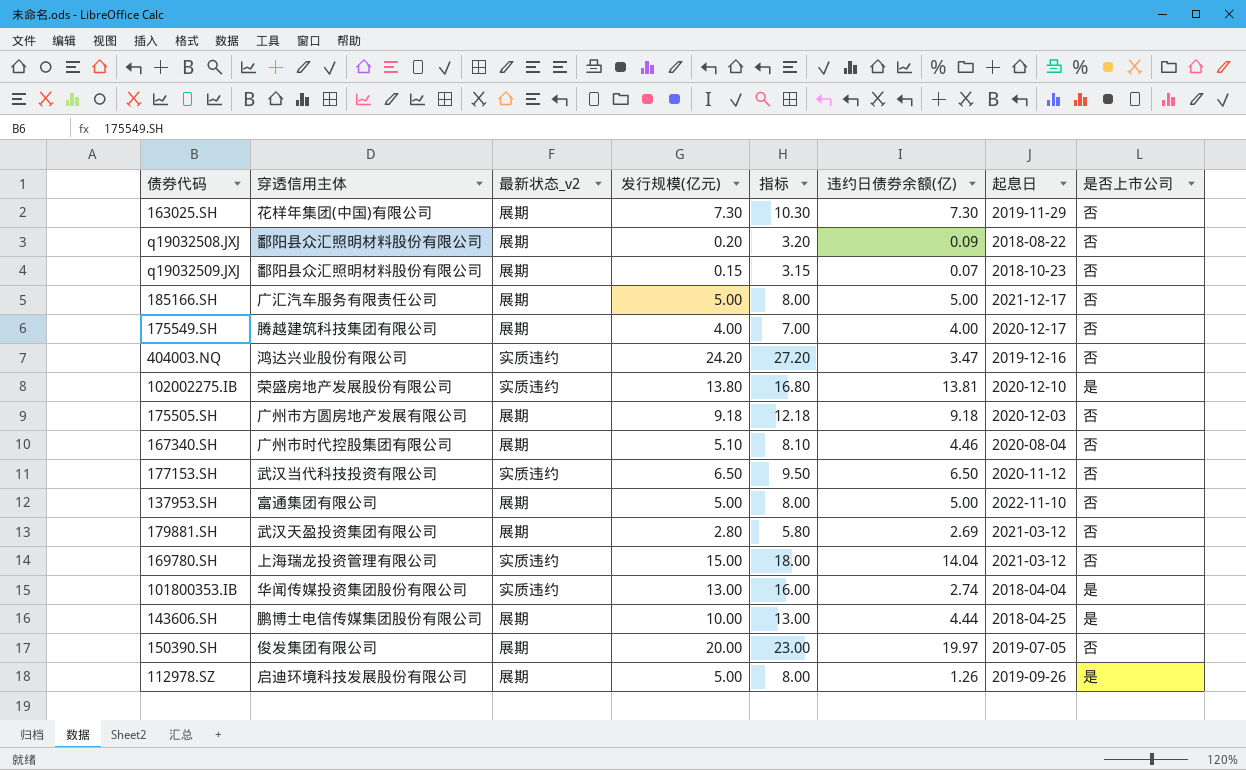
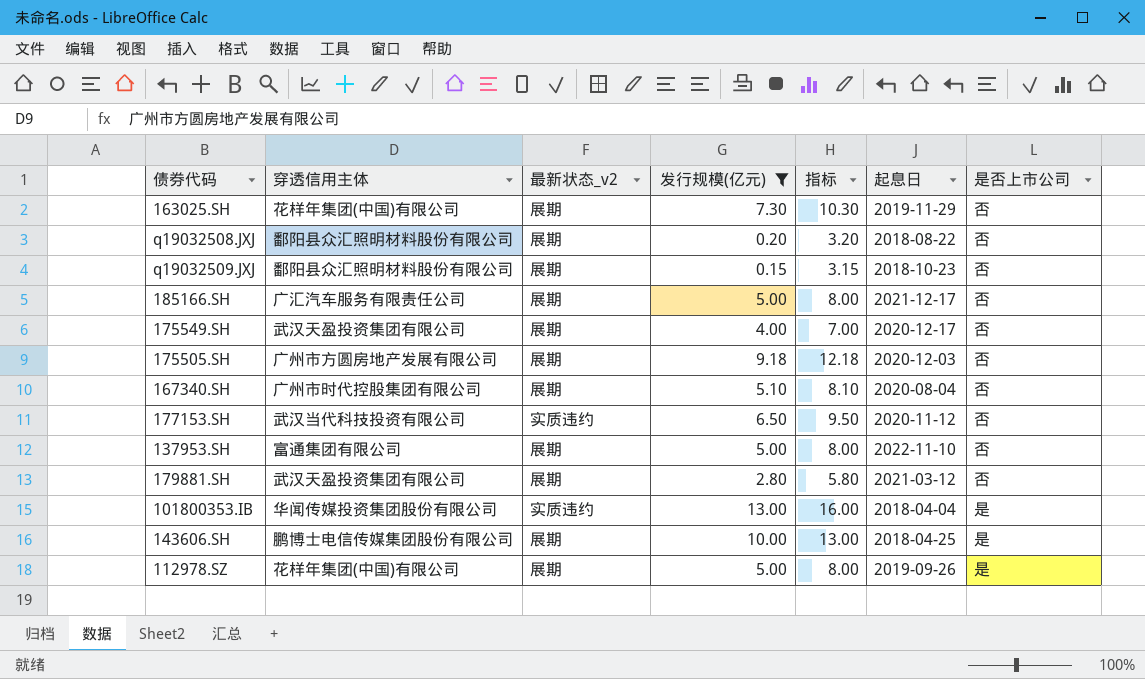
filter: none -> 发行规模(亿元) <= 13.00
column 违约日债券余额(亿) | position: 6 -> none
175549.SH | 穿透信用主体: 腾越建筑科技集团有限公司 -> 武汉天盈投资集团有限公司
112978.SZ | 穿透信用主体: 启迪环境科技发展股份有限公司 -> 花样年集团(中国)有限公司

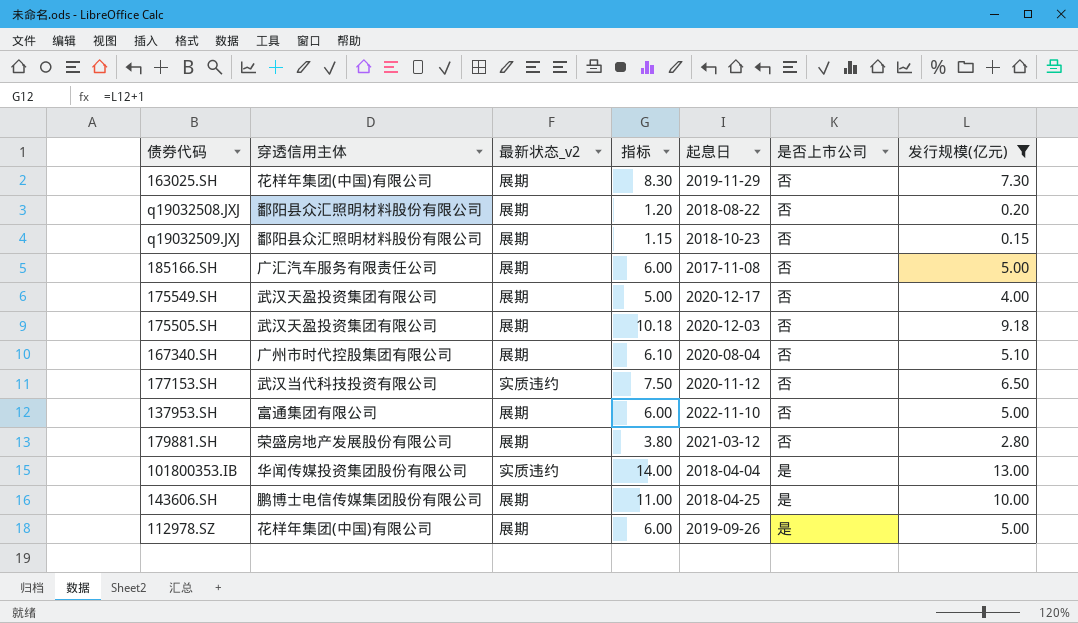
column 指标 | formula: [发行规模(亿元)] + 3 -> [发行规模(亿元)] + 1
column 发行规模(亿元) | position: 4 -> 7
185166.SH | 起息日: 2021-12-17 -> 2017-11-08
175505.SH | 穿透信用主体: 广州市方圆房地产发展有限公司 -> 武汉天盈投资集团有限公司
179881.SH | 穿透信用主体: 武汉天盈投资集团有限公司 -> 荣盛房地产发展股份有限公司

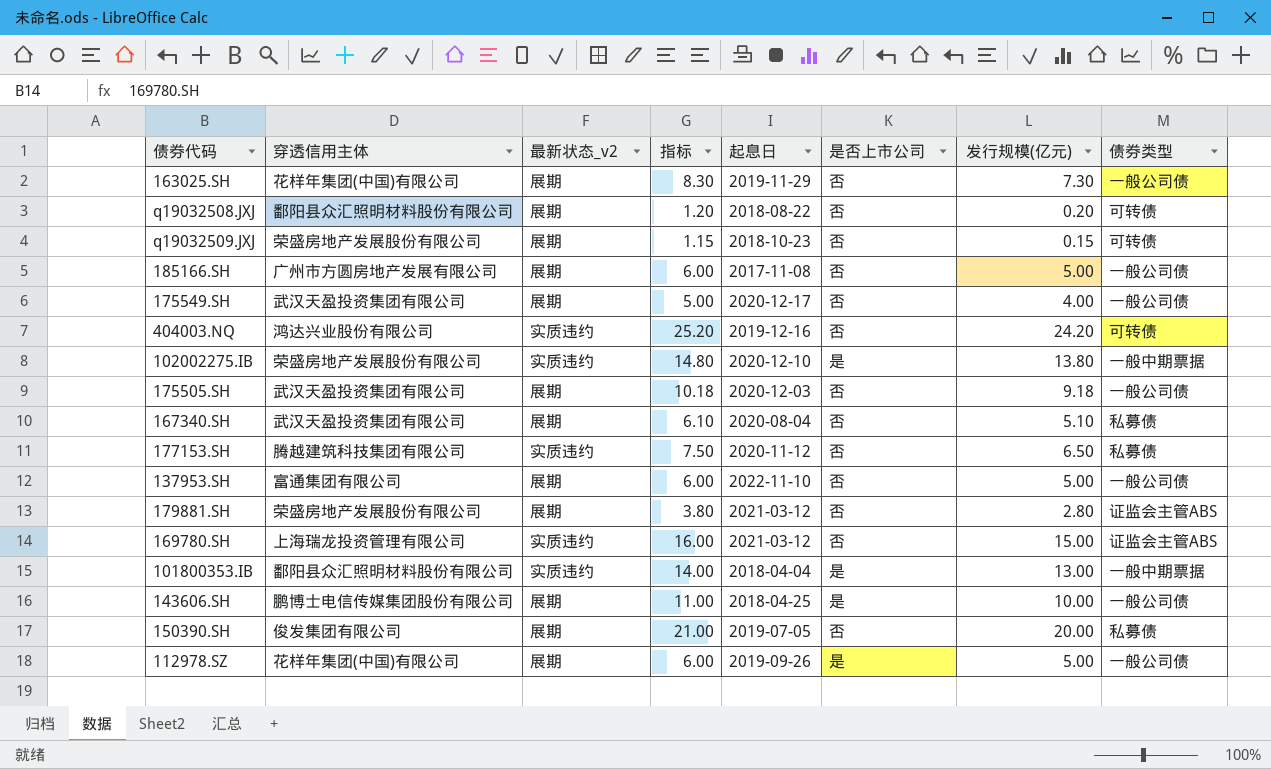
filter: 发行规模(亿元) <= 13.00 -> none
column 债券类型 | position: none -> 8
q19032509.JXJ | 穿透信用主体: 鄱阳县众汇照明材料股份有限公司 -> 荣盛房地产发展股份有限公司
185166.SH | 穿透信用主体: 广汇汽车服务有限责任公司 -> 广州市方圆房地产发展有限公司
167340.SH | 穿透信用主体: 广州市时代控股集团有限公司 -> 武汉天盈投资集团有限公司
177153.SH | 穿透信用主体: 武汉当代科技投资有限公司 -> 腾越建筑科技集团有限公司
101800353.IB | 穿透信用主体: 华闻传媒投资集团股份有限公司 -> 鄱阳县众汇照明材料股份有限公司

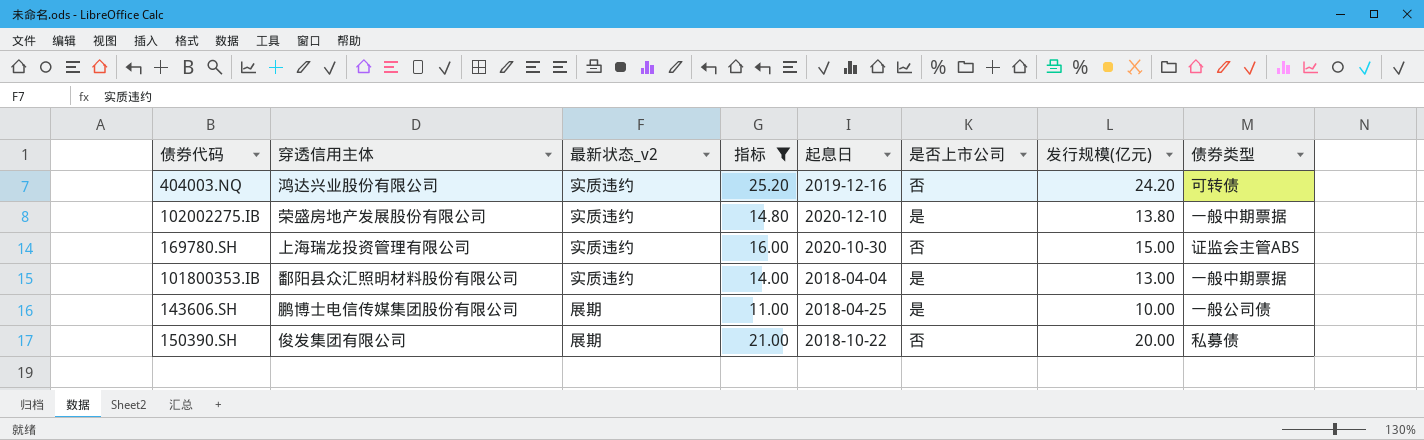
filter: none -> 指标 >= 11.00
169780.SH | 起息日: 2021-03-12 -> 2020-10-30
150390.SH | 起息日: 2019-07-05 -> 2018-10-22

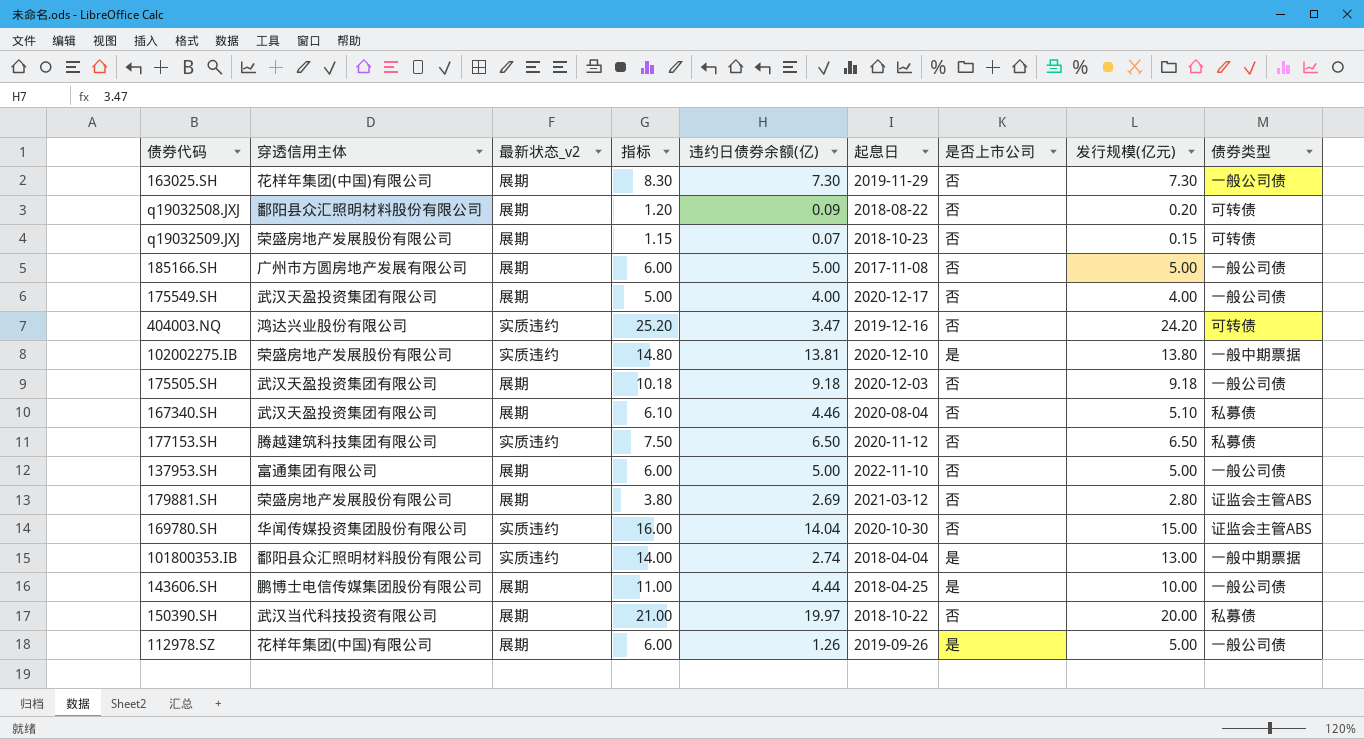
filter: 指标 >= 11.00 -> none
column 违约日债券余额(亿) | position: none -> 5
169780.SH | 穿透信用主体: 上海瑞龙投资管理有限公司 -> 华闻传媒投资集团股份有限公司
150390.SH | 穿透信用主体: 俊发集团有限公司 -> 武汉当代科技投资有限公司

